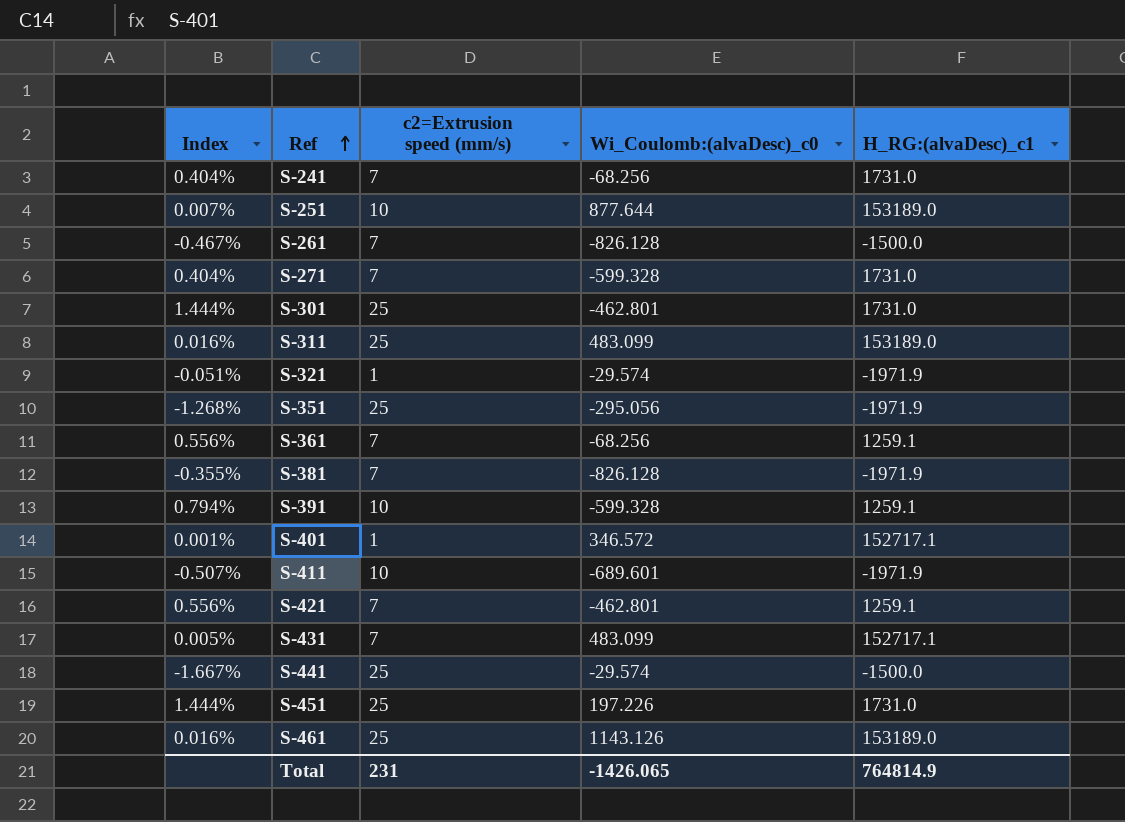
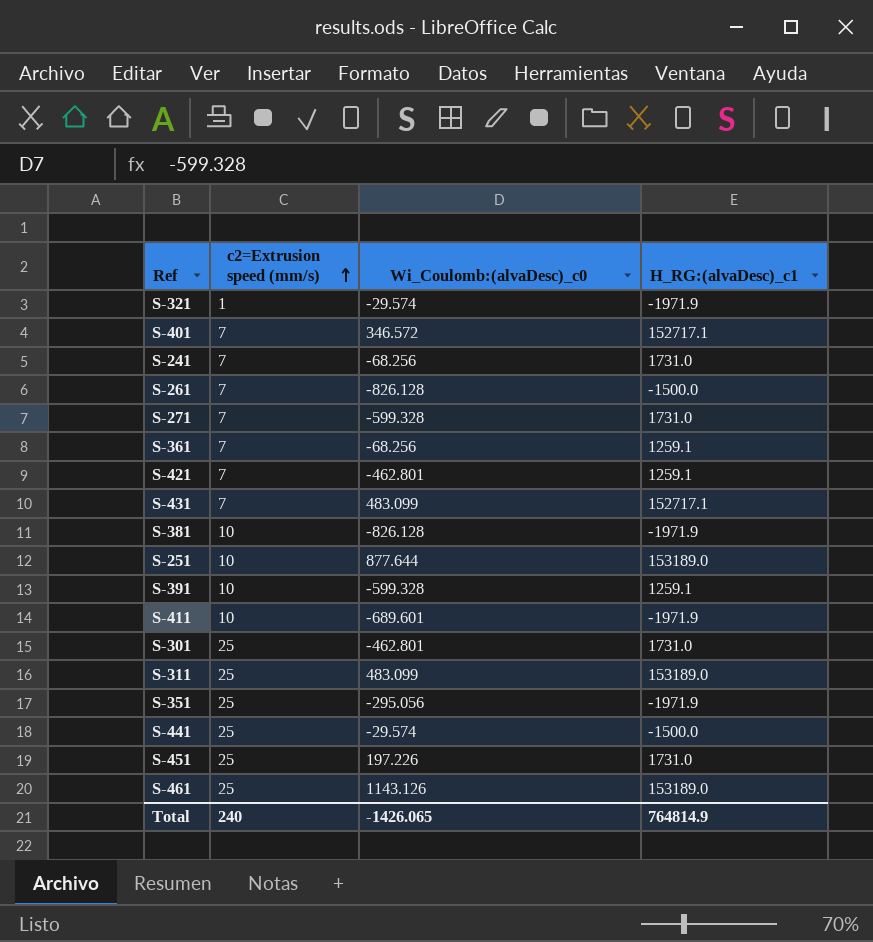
row order: Ref ascending -> c2=Extrusion speed (mm/s) ascending
column Index | formula: [c2=Extrusion speed (mm/s)] / [H_RG:(alvaDesc)_c1] -> none
S-401 | c2=Extrusion speed (mm/s): 1 -> 7
S-381 | c2=Extrusion speed (mm/s): 7 -> 10
Total | c2=Extrusion speed (mm/s): 231 -> 240

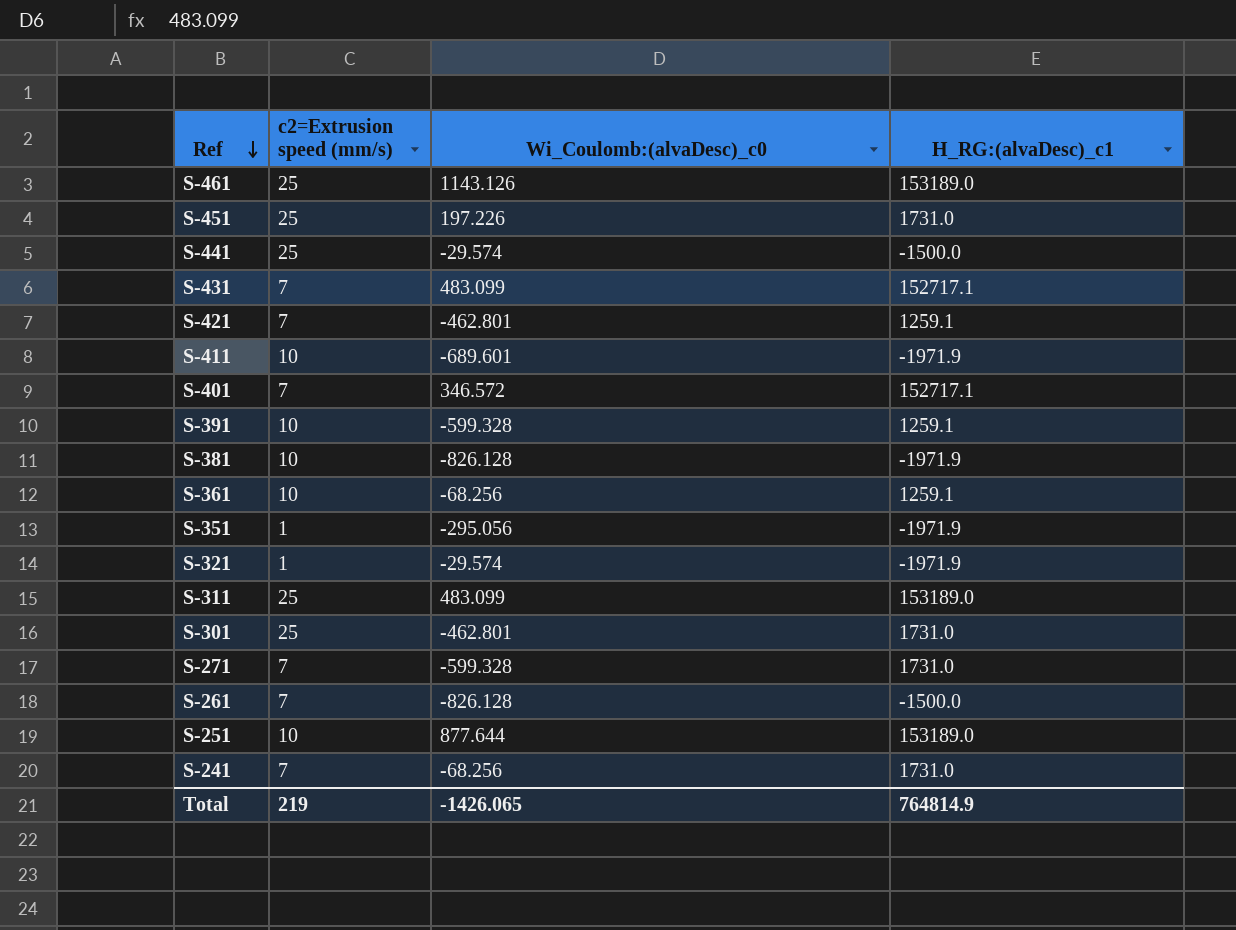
row order: c2=Extrusion speed (mm/s) ascending -> Ref descending
S-361 | c2=Extrusion speed (mm/s): 7 -> 10
S-351 | c2=Extrusion speed (mm/s): 25 -> 1
Total | c2=Extrusion speed (mm/s): 240 -> 219

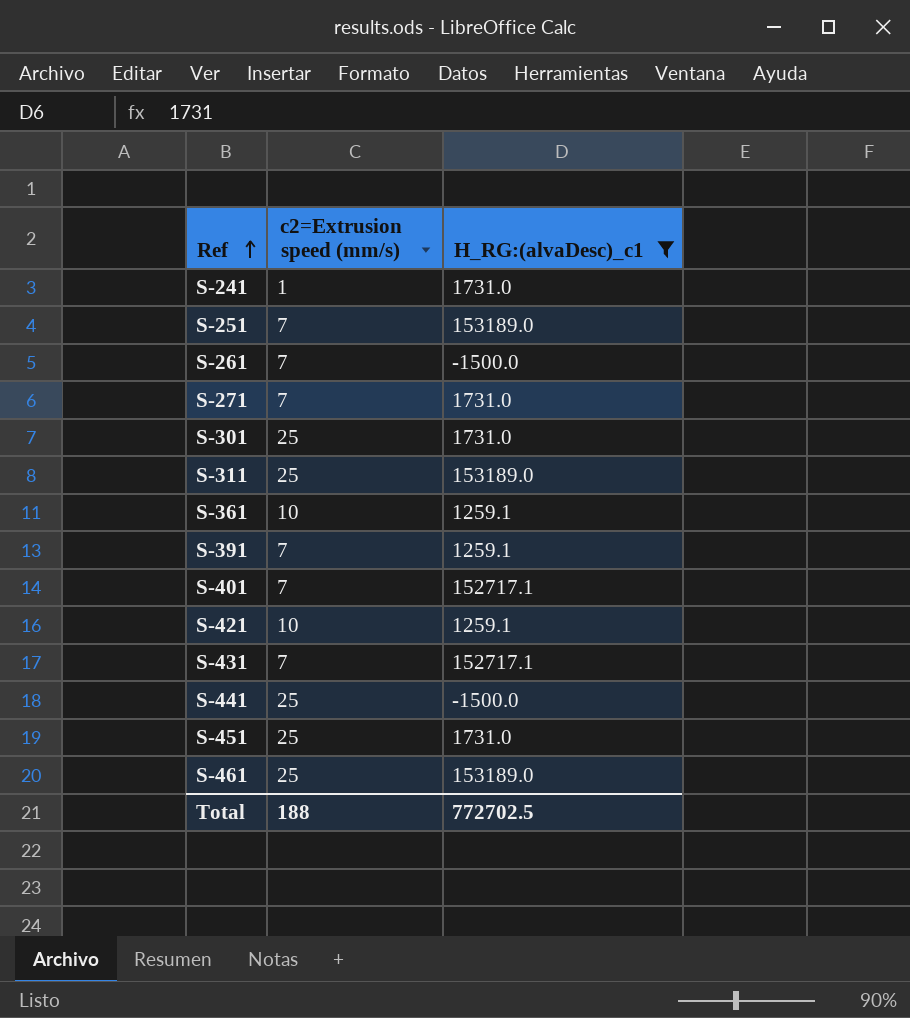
filter: none -> H_RG:(alvaDesc)_c1 != -1971.9
row order: Ref descending -> Ref ascending
column Wi_Coulomb:(alvaDesc)_c0 | position: 3 -> none
S-241 | c2=Extrusion speed (mm/s): 7 -> 1
S-251 | c2=Extrusion speed (mm/s): 10 -> 7
S-391 | c2=Extrusion speed (mm/s): 10 -> 7
S-421 | c2=Extrusion speed (mm/s): 7 -> 10
Total | c2=Extrusion speed (mm/s): 219 -> 188
Total | H_RG:(alvaDesc)_c1: 764814.9 -> 772702.5

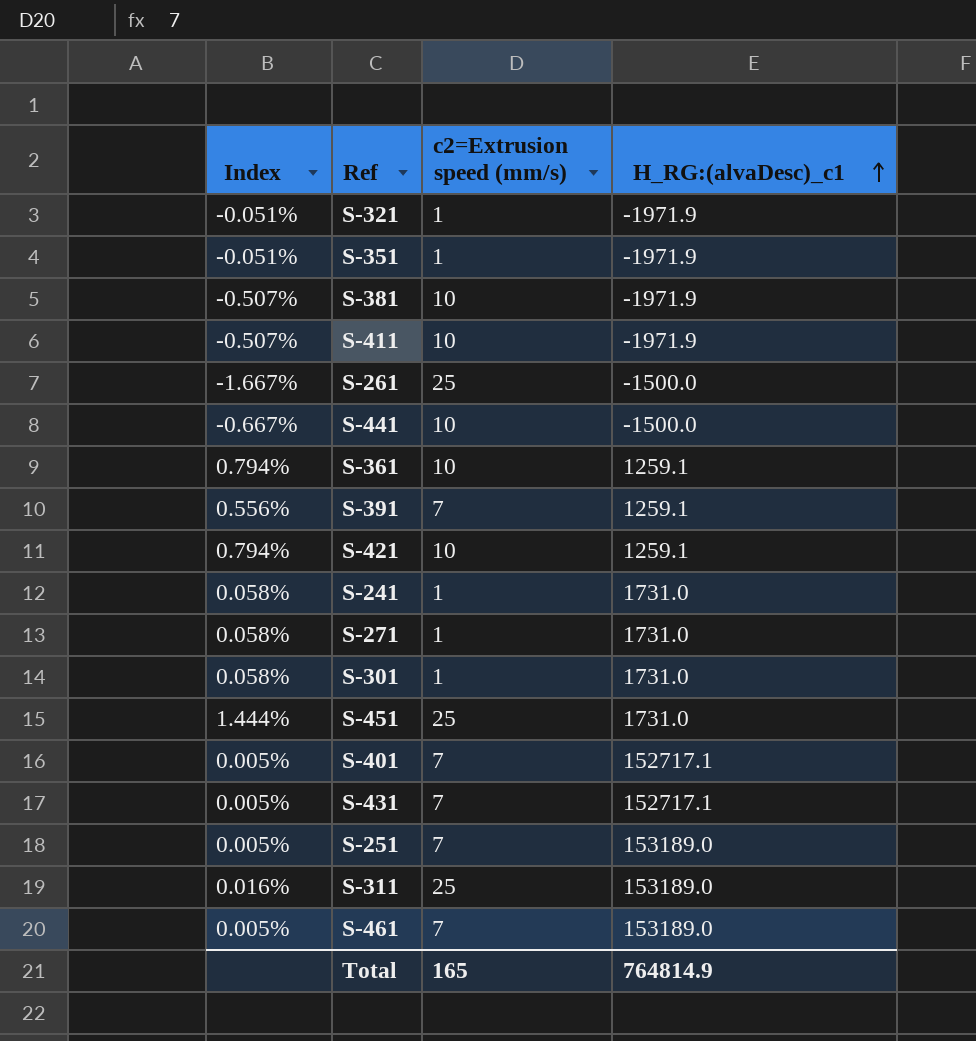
filter: H_RG:(alvaDesc)_c1 != -1971.9 -> none
row order: Ref ascending -> H_RG:(alvaDesc)_c1 ascending
column Index | formula: none -> [c2=Extrusion speed (mm/s)] / [H_RG:(alvaDesc)_c1]
S-261 | c2=Extrusion speed (mm/s): 7 -> 25
S-441 | c2=Extrusion speed (mm/s): 25 -> 10
S-271 | c2=Extrusion speed (mm/s): 7 -> 1
S-301 | c2=Extrusion speed (mm/s): 25 -> 1
S-461 | c2=Extrusion speed (mm/s): 25 -> 7
Total | c2=Extrusion speed (mm/s): 188 -> 165
Total | H_RG:(alvaDesc)_c1: 772702.5 -> 764814.9

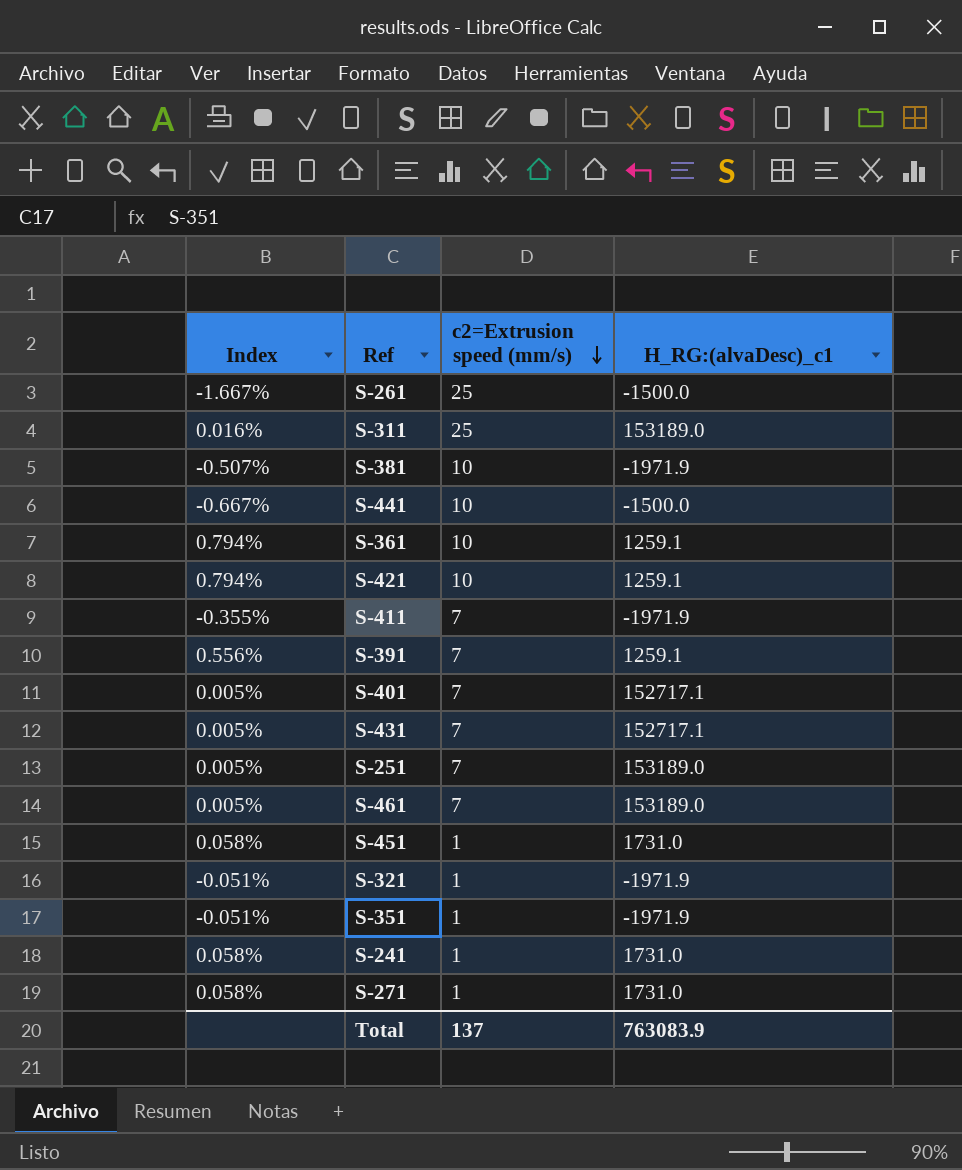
row order: H_RG:(alvaDesc)_c1 ascending -> c2=Extrusion speed (mm/s) descending
row S-301: 0.058% | 1 | 1731.0 -> none
S-411 | Index: -0.507% -> -0.355%
S-411 | c2=Extrusion speed (mm/s): 10 -> 7
S-451 | Index: 1.444% -> 0.058%
S-451 | c2=Extrusion speed (mm/s): 25 -> 1
Total | c2=Extrusion speed (mm/s): 165 -> 137
Total | H_RG:(alvaDesc)_c1: 764814.9 -> 763083.9

